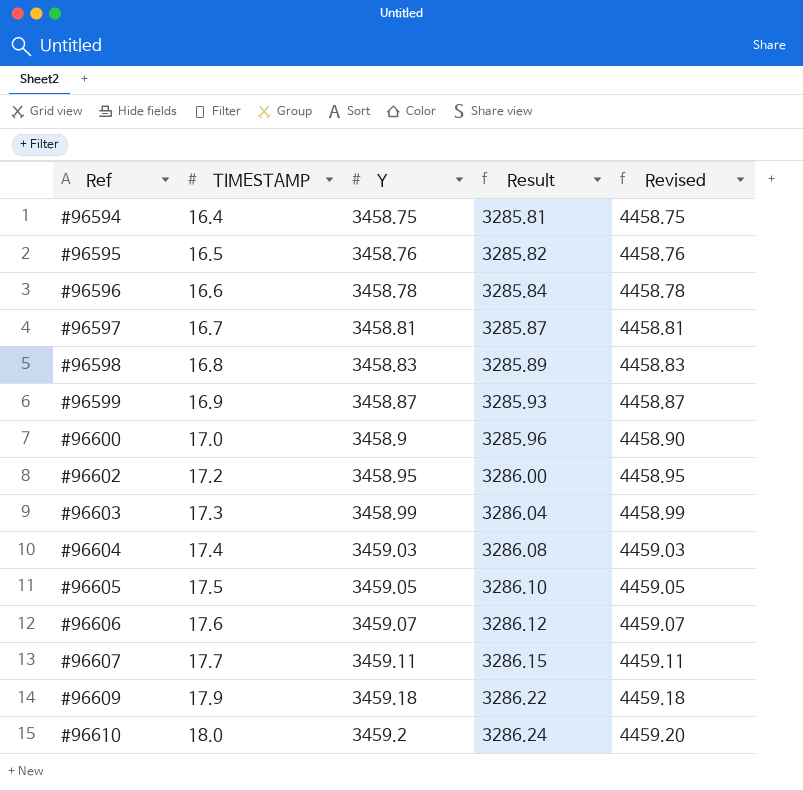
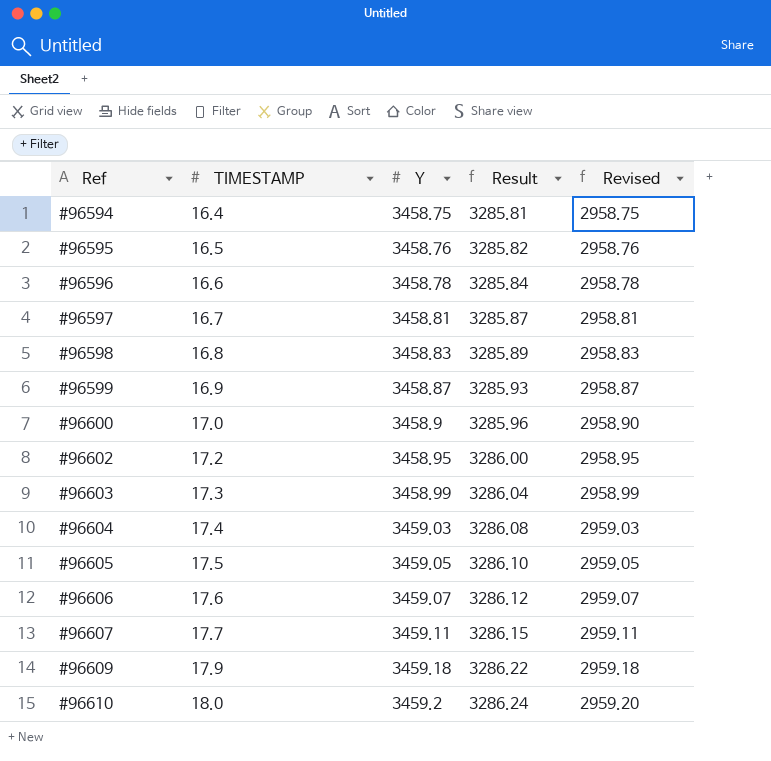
column Revised | formula: [Y] + 1000 -> [Y] - 500

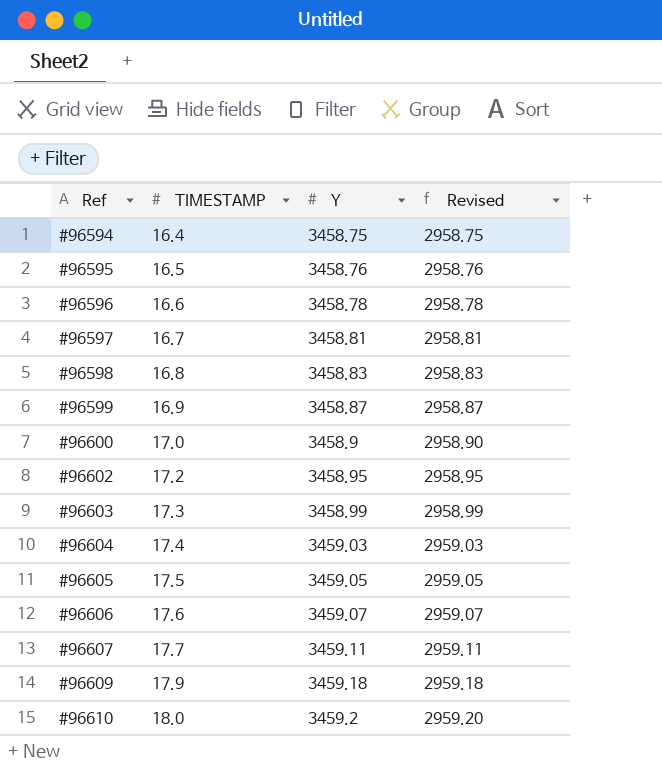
column Result | formula: [Y] * 0.95 -> none

